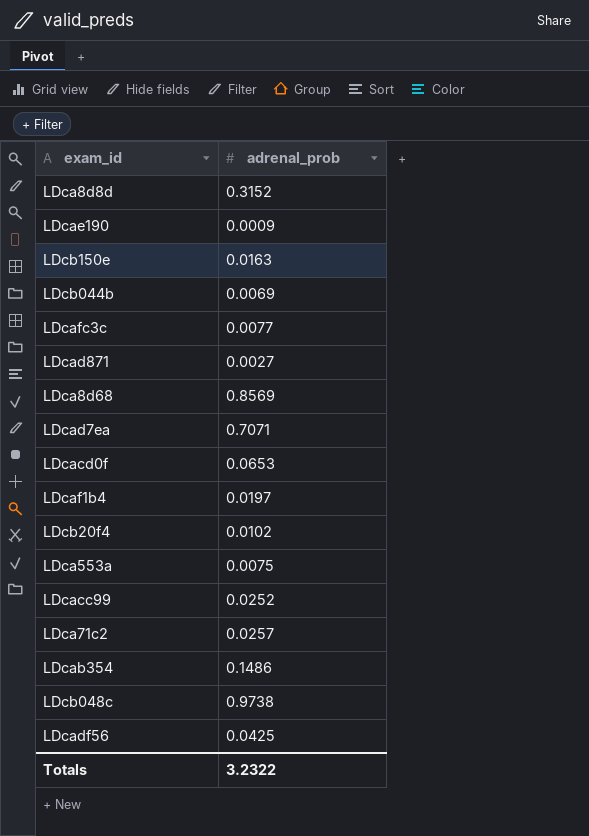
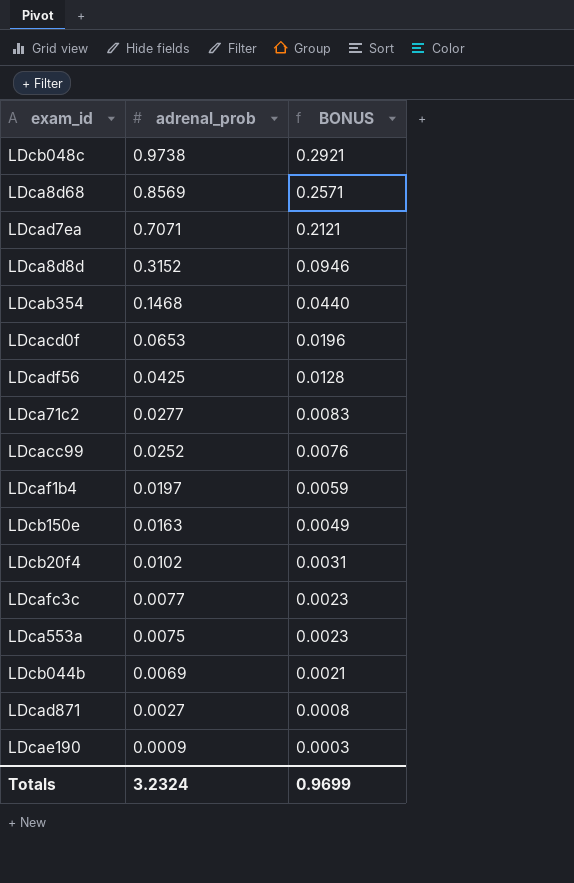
row order: none -> adrenal_prob descending
column BONUS | formula: none -> [adrenal_prob] * 0.3
LDcab354 | adrenal_prob: 0.1486 -> 0.1468
LDca71c2 | adrenal_prob: 0.0257 -> 0.0277
Totals | adrenal_prob: 3.2322 -> 3.2324

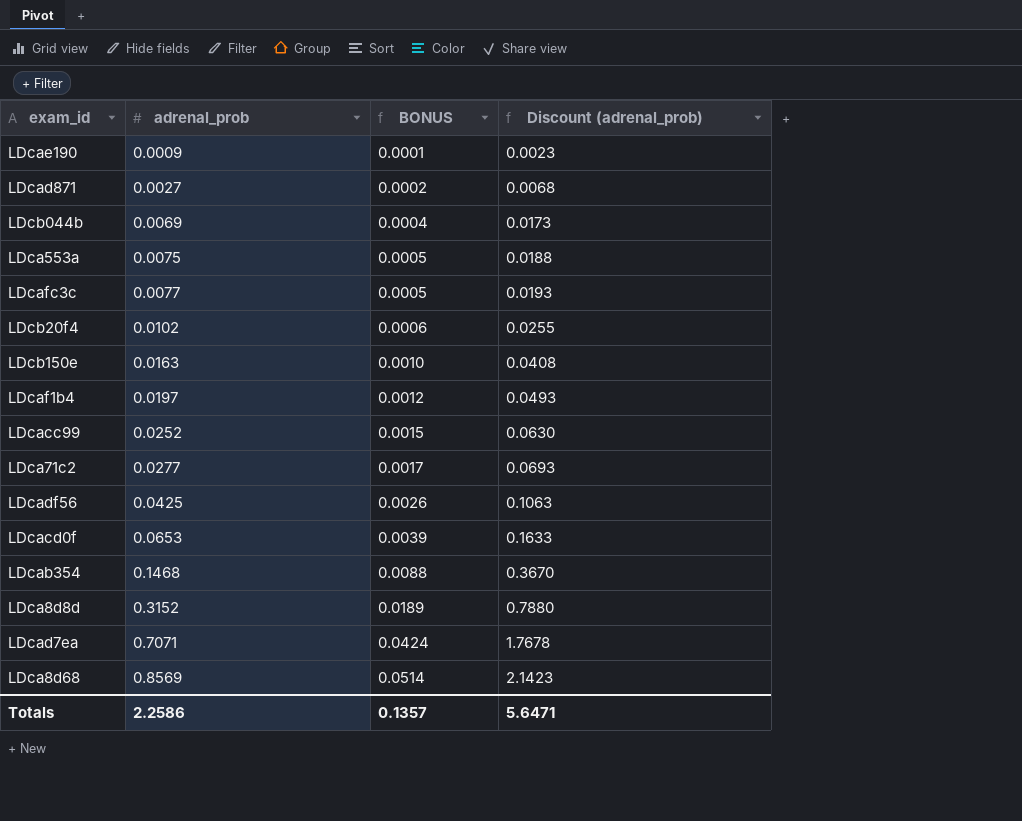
row order: adrenal_prob descending -> adrenal_prob ascending
column BONUS | formula: [adrenal_prob] * 0.3 -> [adrenal_prob] * 0.06
column Discount (adrenal_prob) | formula: none -> [adrenal_prob] * 2.5
row LDcb048c: 0.9738 | 0.2921 -> none
Totals | adrenal_prob: 3.2324 -> 2.2586
Totals | BONUS: 0.9699 -> 0.1357

